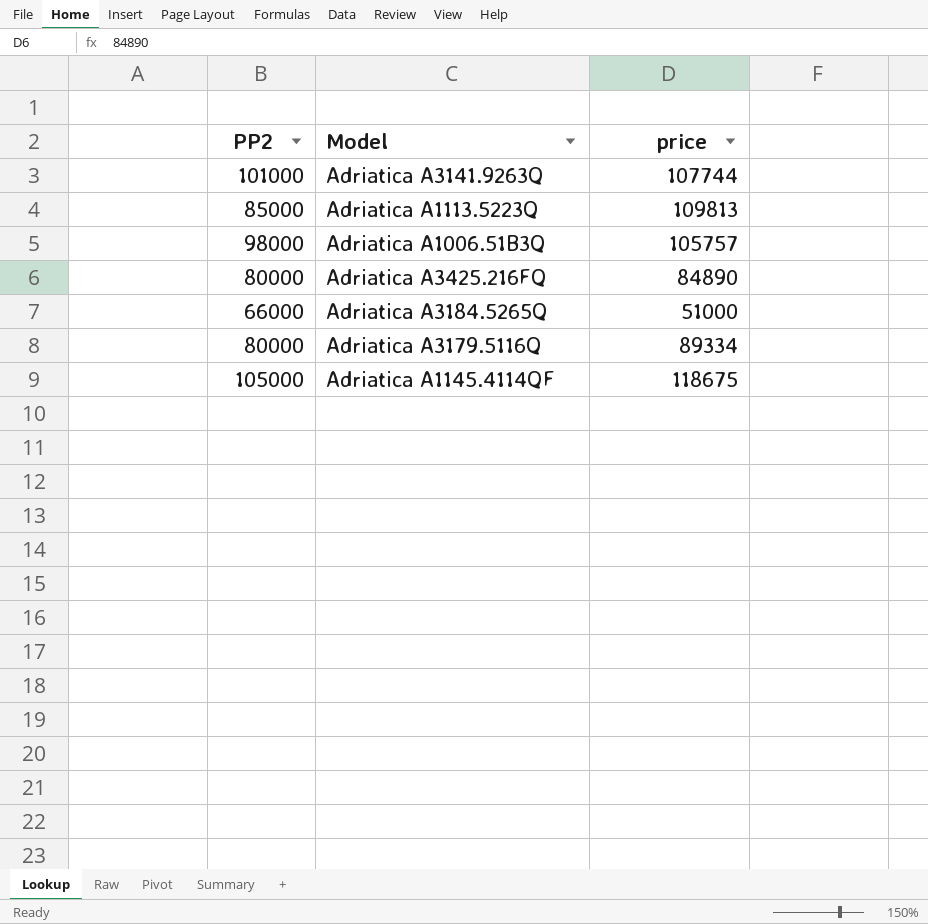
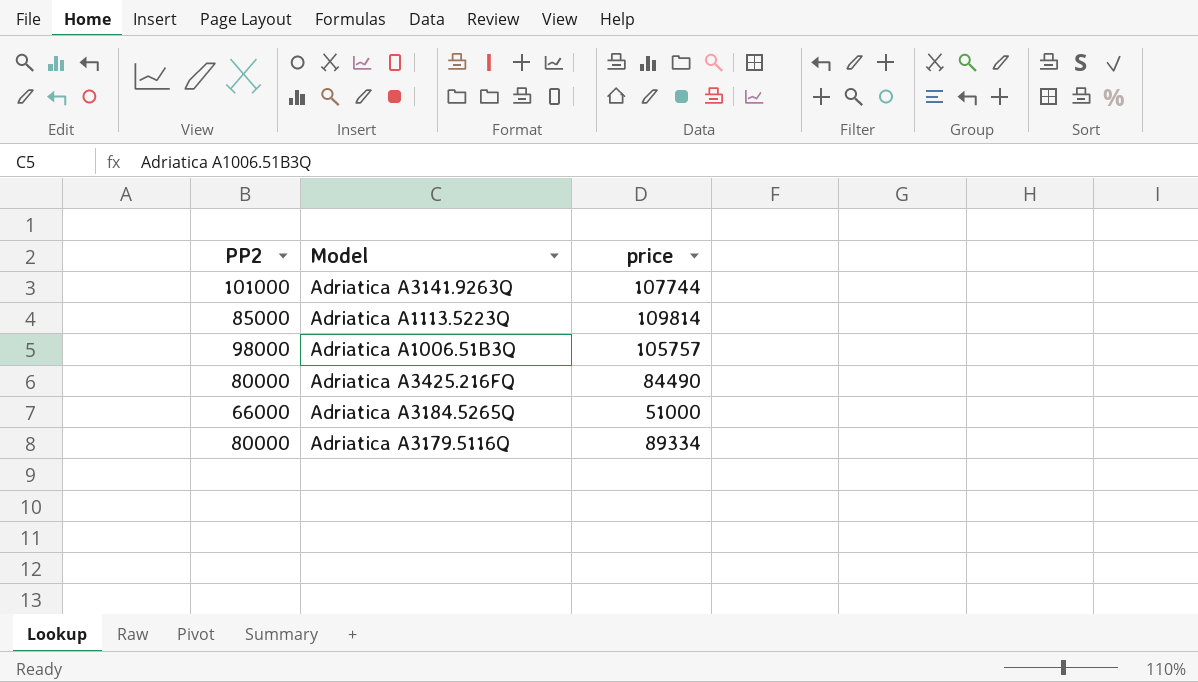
row Adriatica A1145.4114QF: 105000 | 118675 -> none
Adriatica A1113.5223Q | price: 109813 -> 109814
Adriatica A3425.216FQ | price: 84890 -> 84490

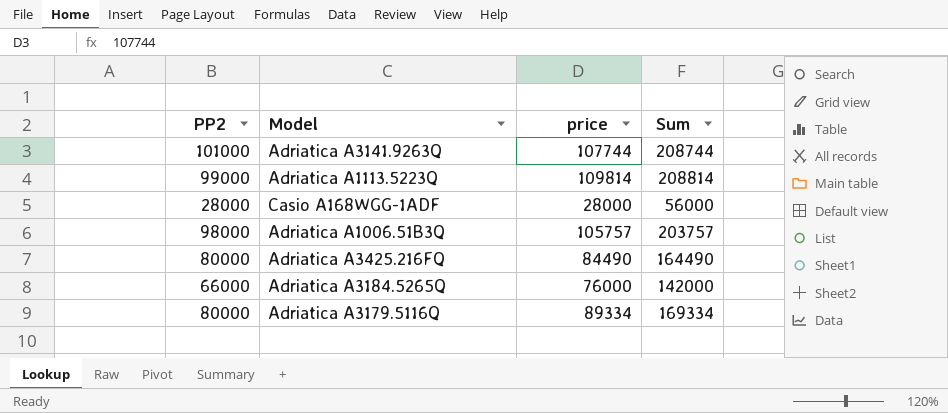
column Sum | formula: none -> [PP2] + [price]
Adriatica A1113.5223Q | PP2: 85000 -> 99000
row Casio A168WGG-1ADF: none -> 28000 | 28000 | 56000
Adriatica A3184.5265Q | price: 51000 -> 76000

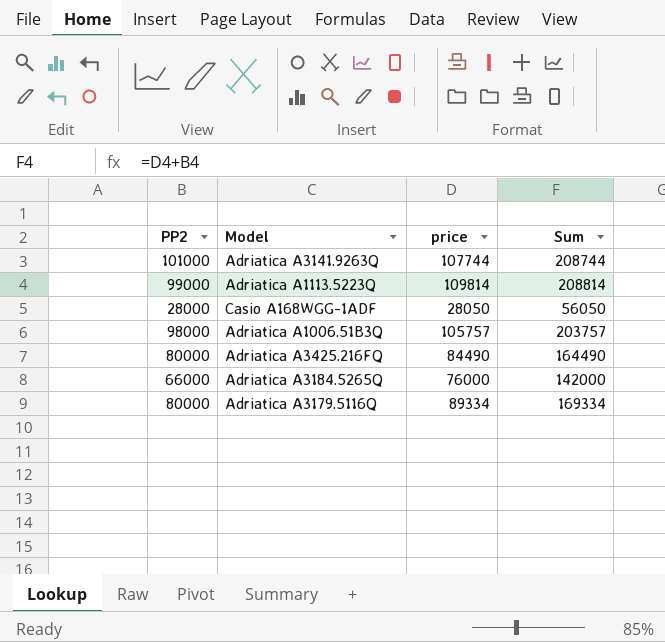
Casio A168WGG-1ADF | price: 28000 -> 28050
Casio A168WGG-1ADF | Sum: 56000 -> 56050

